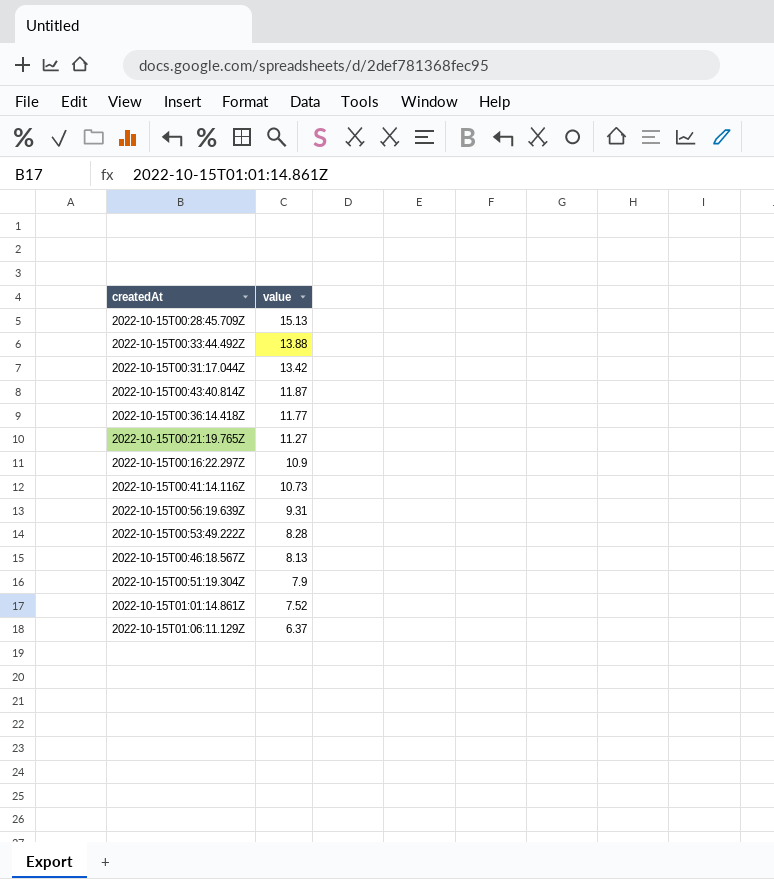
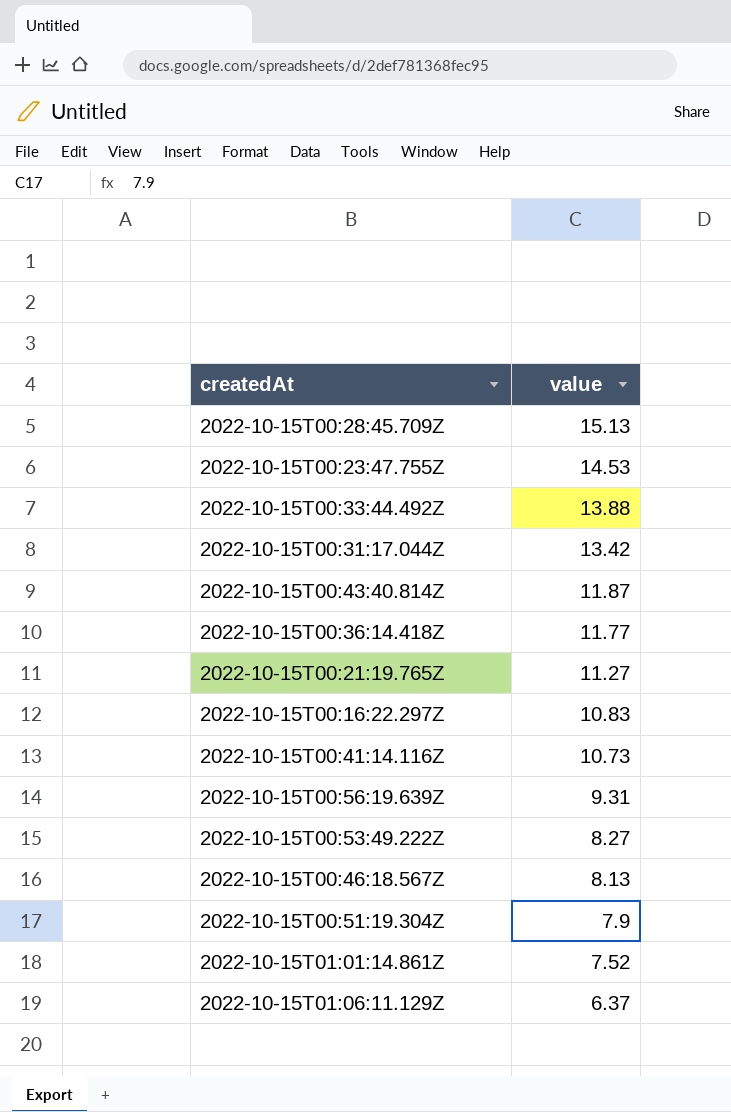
row 2022-10-15T00:23:47.755Z: none -> 14.53
2022-10-15T00:16:22.297Z | value: 10.9 -> 10.83
2022-10-15T00:53:49.222Z | value: 8.28 -> 8.27

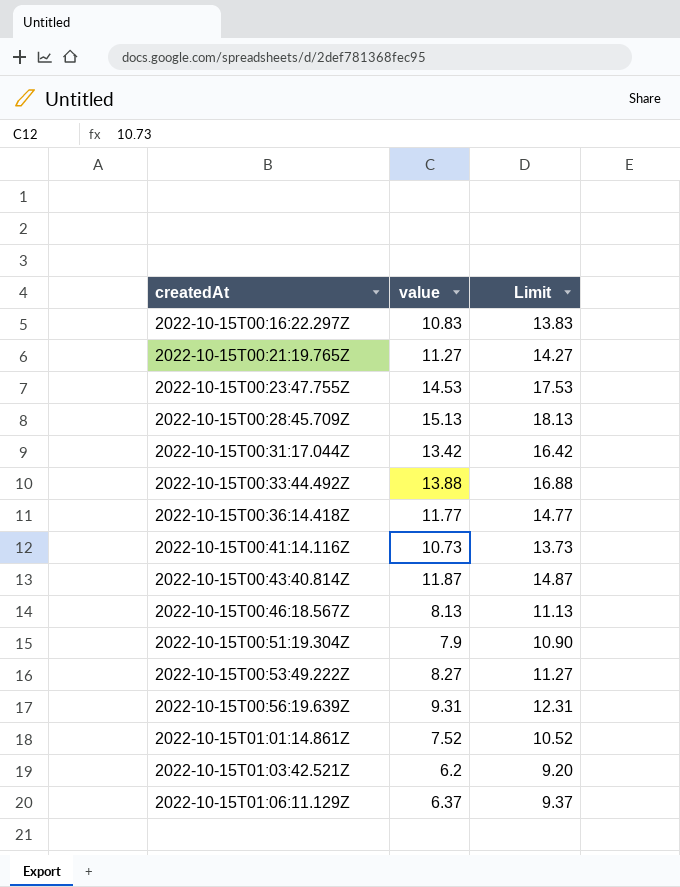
row order: value descending -> createdAt ascending
column Limit | formula: none -> [value] + 3
row 2022-10-15T01:03:42.521Z: none -> 6.2 | 9.20

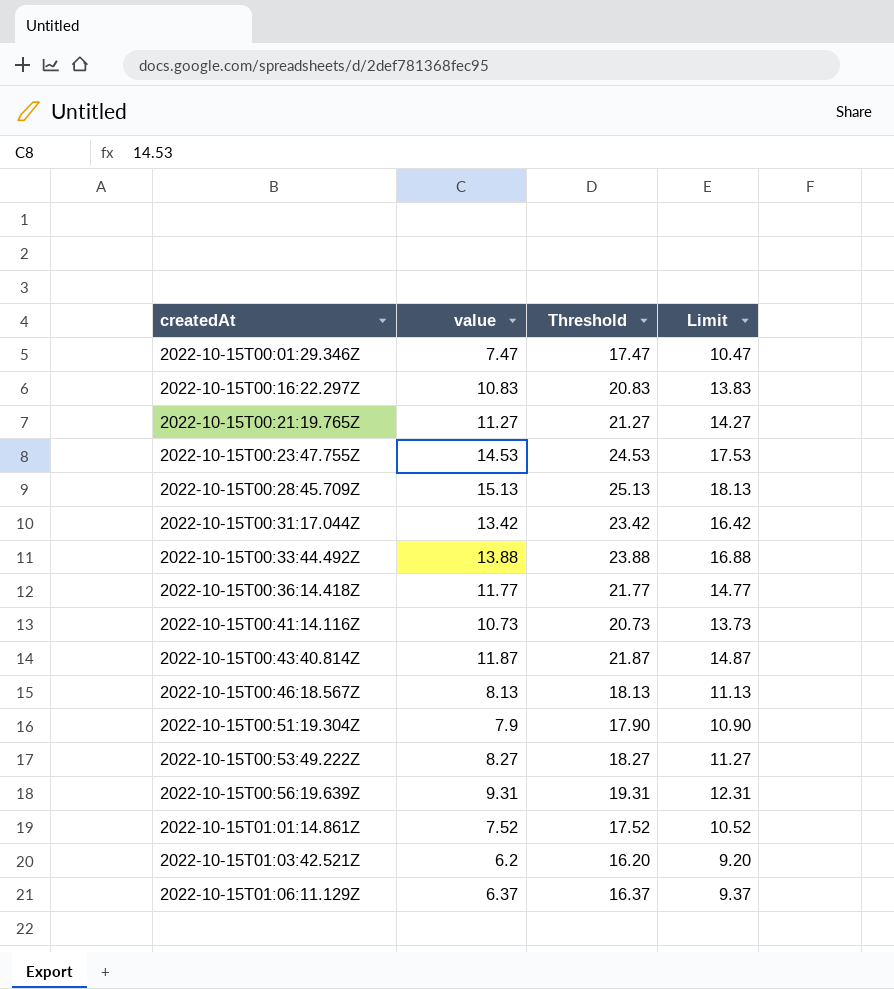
column Threshold | formula: none -> [value] + 10
row 2022-10-15T00:01:29.346Z: none -> 7.47 | 17.47 | 10.47

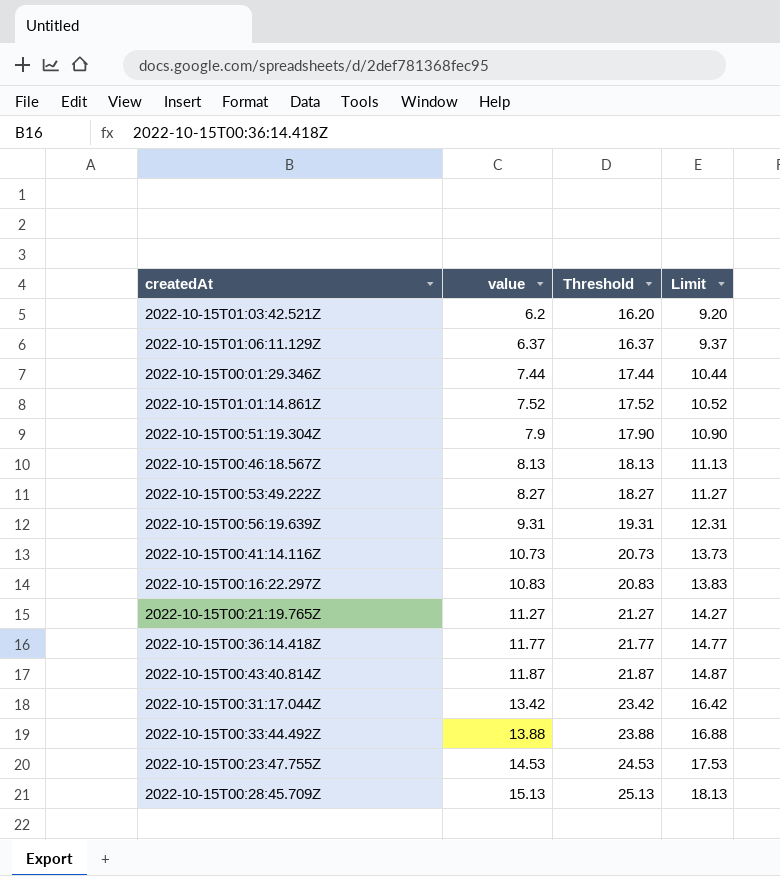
row order: createdAt ascending -> value ascending
2022-10-15T00:01:29.346Z | value: 7.47 -> 7.44
2022-10-15T00:01:29.346Z | Threshold: 17.47 -> 17.44
2022-10-15T00:01:29.346Z | Limit: 10.47 -> 10.44

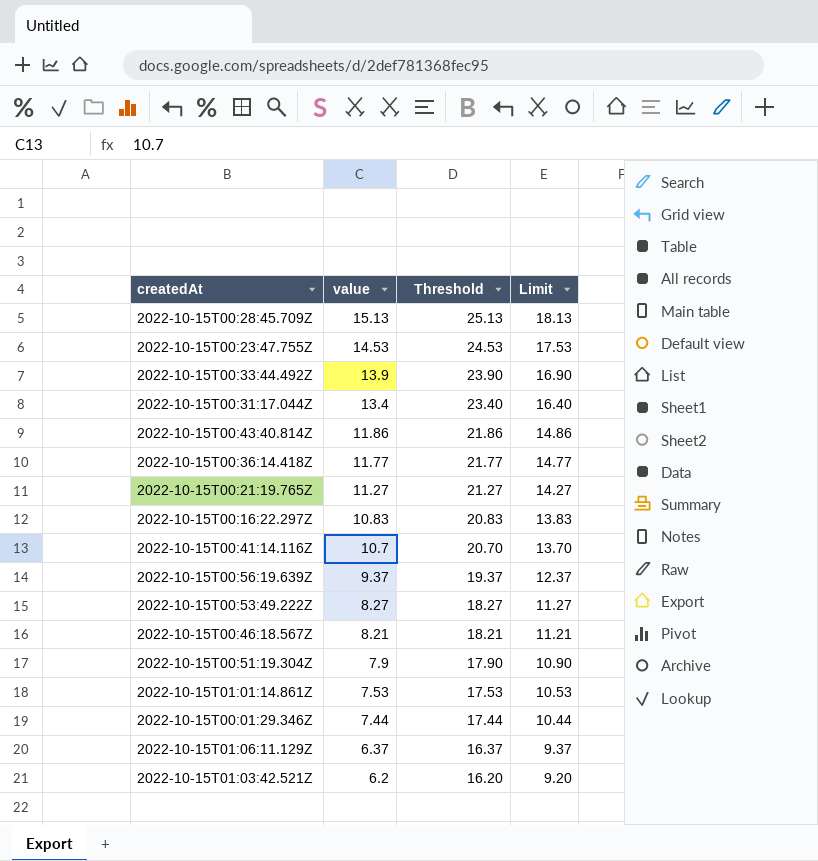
row order: value ascending -> value descending
2022-10-15T00:33:44.492Z | value: 13.88 -> 13.9
2022-10-15T00:33:44.492Z | Threshold: 23.88 -> 23.90
2022-10-15T00:33:44.492Z | Limit: 16.88 -> 16.90
2022-10-15T00:31:17.044Z | value: 13.42 -> 13.4
2022-10-15T00:31:17.044Z | Threshold: 23.42 -> 23.40
2022-10-15T00:31:17.044Z | Limit: 16.42 -> 16.40
2022-10-15T00:43:40.814Z | value: 11.87 -> 11.86
2022-10-15T00:43:40.814Z | Threshold: 21.87 -> 21.86
2022-10-15T00:43:40.814Z | Limit: 14.87 -> 14.86
2022-10-15T00:41:14.116Z | value: 10.73 -> 10.7
2022-10-15T00:41:14.116Z | Threshold: 20.73 -> 20.70
2022-10-15T00:41:14.116Z | Limit: 13.73 -> 13.70
2022-10-15T00:56:19.639Z | value: 9.31 -> 9.37
2022-10-15T00:56:19.639Z | Threshold: 19.31 -> 19.37
2022-10-15T00:56:19.639Z | Limit: 12.31 -> 12.37
2022-10-15T00:46:18.567Z | value: 8.13 -> 8.21
2022-10-15T00:46:18.567Z | Threshold: 18.13 -> 18.21
2022-10-15T00:46:18.567Z | Limit: 11.13 -> 11.21
2022-10-15T01:01:14.861Z | value: 7.52 -> 7.53
2022-10-15T01:01:14.861Z | Threshold: 17.52 -> 17.53
2022-10-15T01:01:14.861Z | Limit: 10.52 -> 10.53

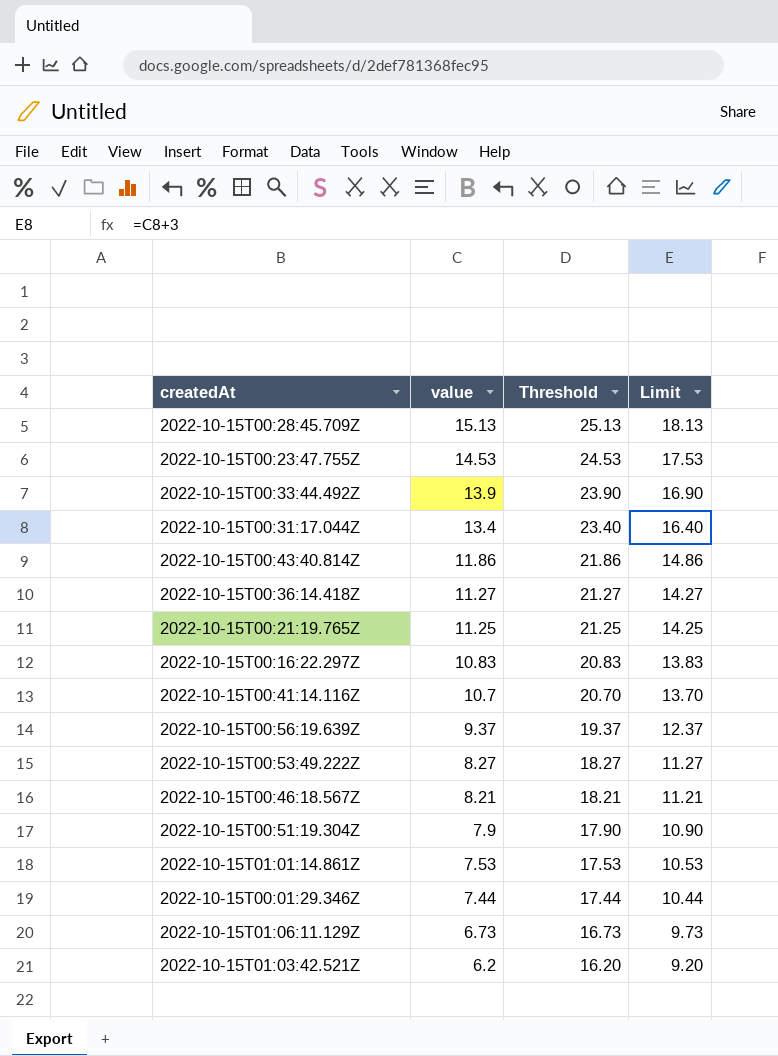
2022-10-15T00:36:14.418Z | value: 11.77 -> 11.27
2022-10-15T00:36:14.418Z | Threshold: 21.77 -> 21.27
2022-10-15T00:36:14.418Z | Limit: 14.77 -> 14.27
2022-10-15T00:21:19.765Z | value: 11.27 -> 11.25
2022-10-15T00:21:19.765Z | Threshold: 21.27 -> 21.25
2022-10-15T00:21:19.765Z | Limit: 14.27 -> 14.25
2022-10-15T01:06:11.129Z | value: 6.37 -> 6.73
2022-10-15T01:06:11.129Z | Threshold: 16.37 -> 16.73
2022-10-15T01:06:11.129Z | Limit: 9.37 -> 9.73

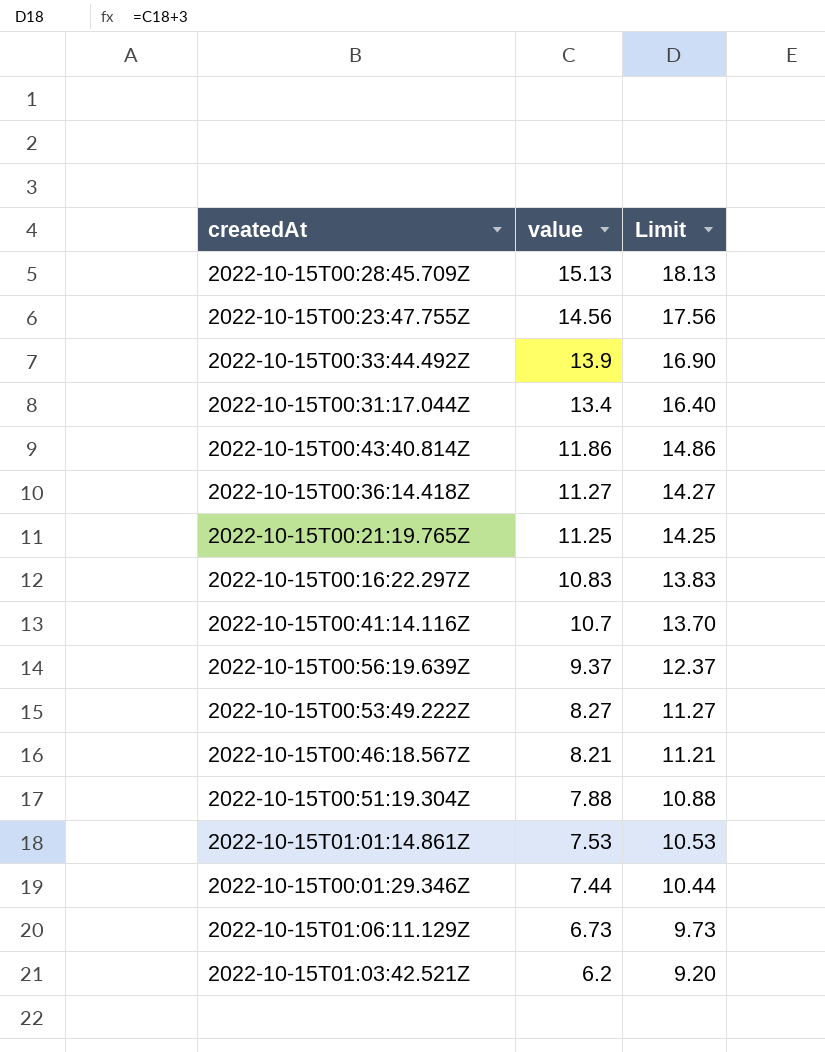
column Threshold | formula: [value] + 10 -> none
2022-10-15T00:23:47.755Z | value: 14.53 -> 14.56
2022-10-15T00:23:47.755Z | Limit: 17.53 -> 17.56
2022-10-15T00:51:19.304Z | value: 7.9 -> 7.88
2022-10-15T00:51:19.304Z | Limit: 10.90 -> 10.88

